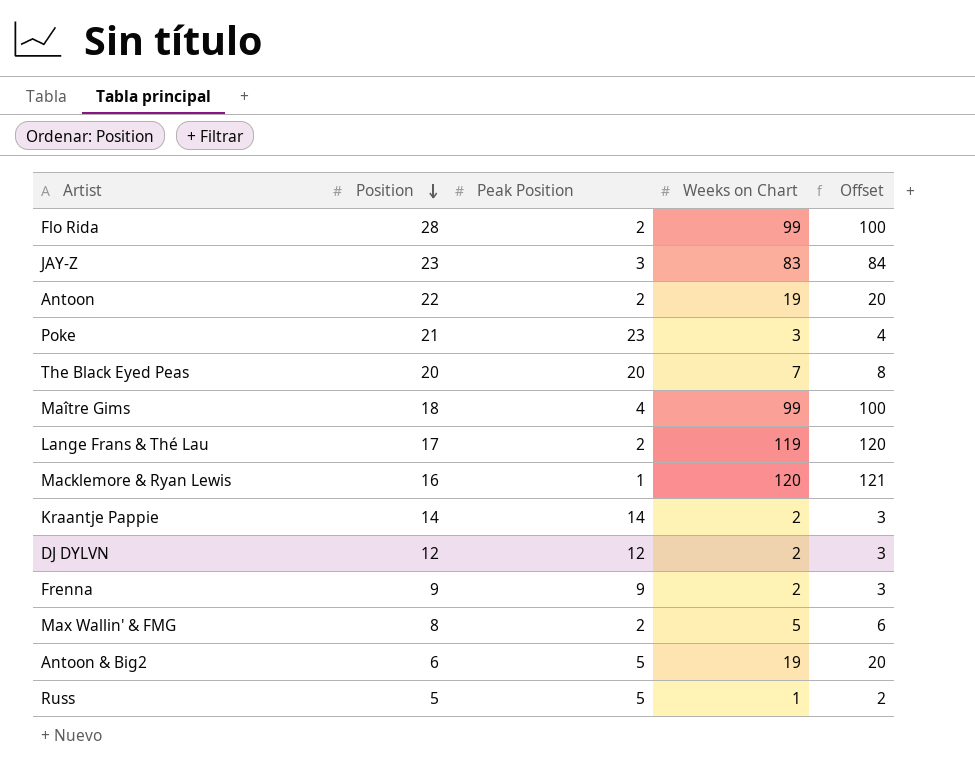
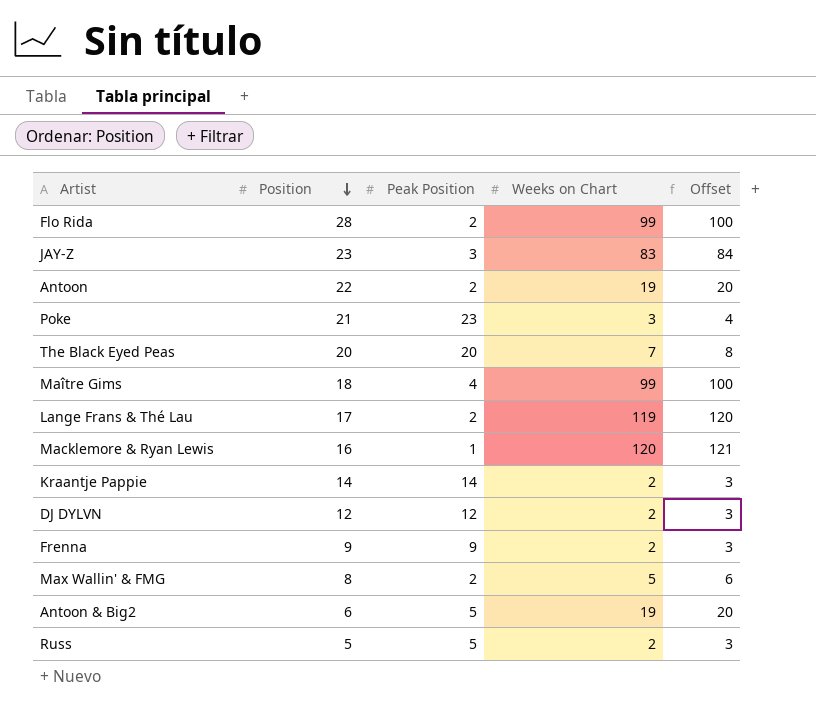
Russ | Weeks on Chart: 1 -> 2
Russ | Offset: 2 -> 3

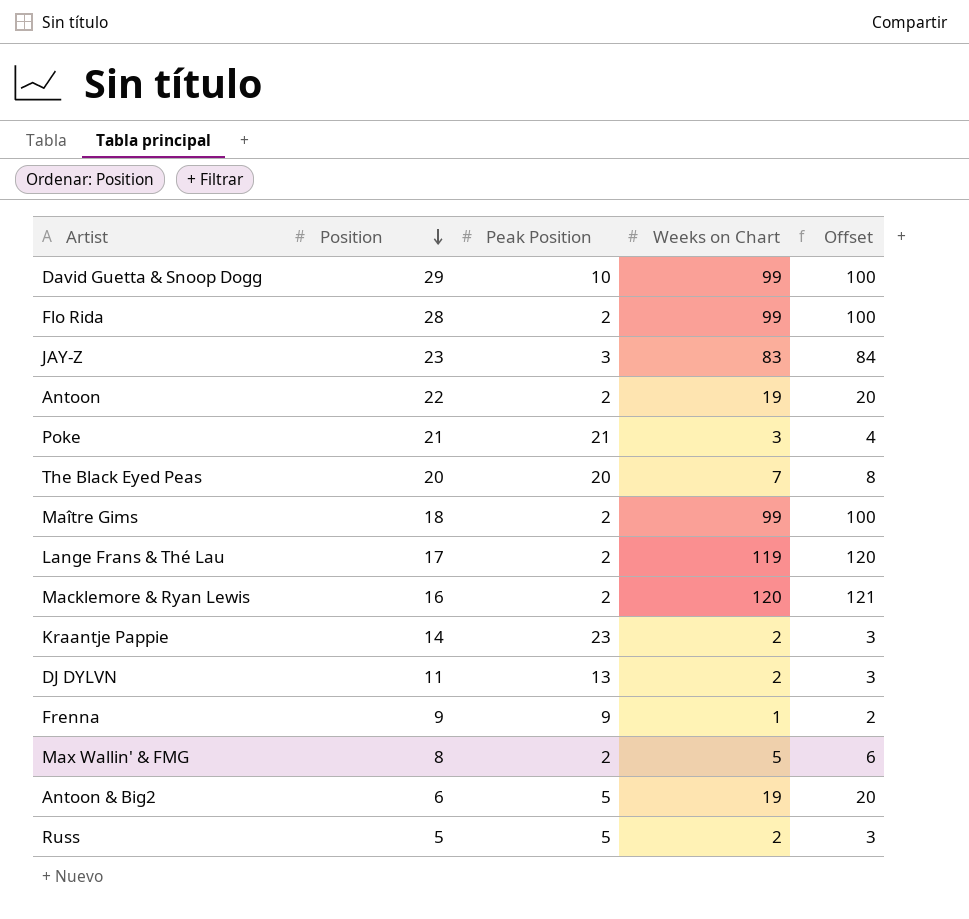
row David Guetta & Snoop Dogg: none -> 29 | 10 | 99 | 100
Poke | Peak Position: 23 -> 21
Maître Gims | Peak Position: 4 -> 2
Macklemore & Ryan Lewis | Peak Position: 1 -> 2
Kraantje Pappie | Peak Position: 14 -> 23
DJ DYLVN | Position: 12 -> 11
DJ DYLVN | Peak Position: 12 -> 13
Frenna | Weeks on Chart: 2 -> 1
Frenna | Offset: 3 -> 2

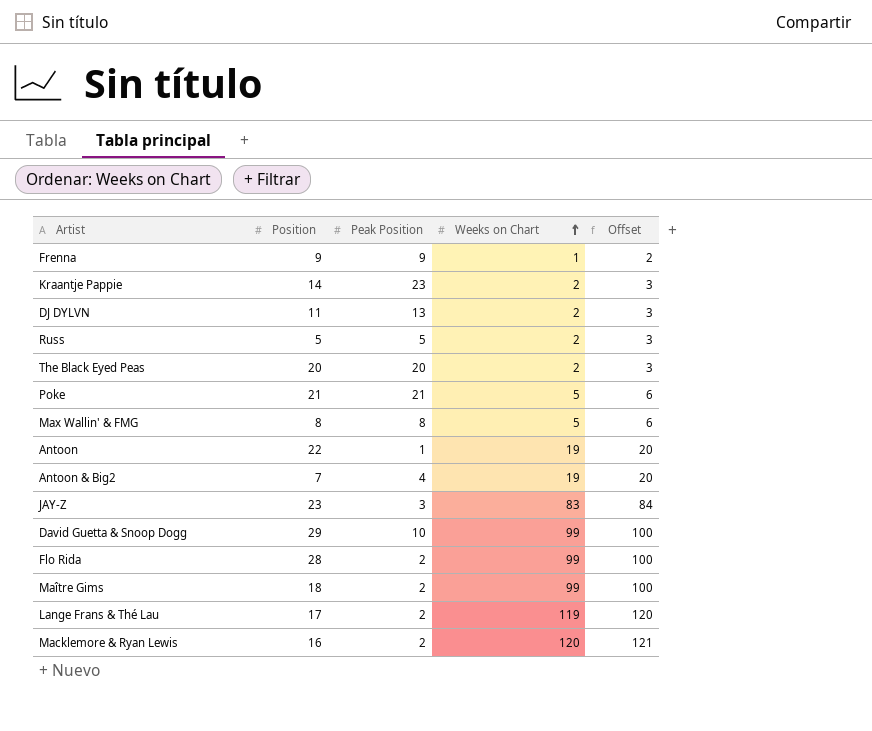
row order: Position descending -> Weeks on Chart ascending
The Black Eyed Peas | Weeks on Chart: 7 -> 2
The Black Eyed Peas | Offset: 8 -> 3
Poke | Weeks on Chart: 3 -> 5
Poke | Offset: 4 -> 6
Max Wallin' & FMG | Peak Position: 2 -> 8
Antoon | Peak Position: 2 -> 1
Antoon & Big2 | Position: 6 -> 7
Antoon & Big2 | Peak Position: 5 -> 4

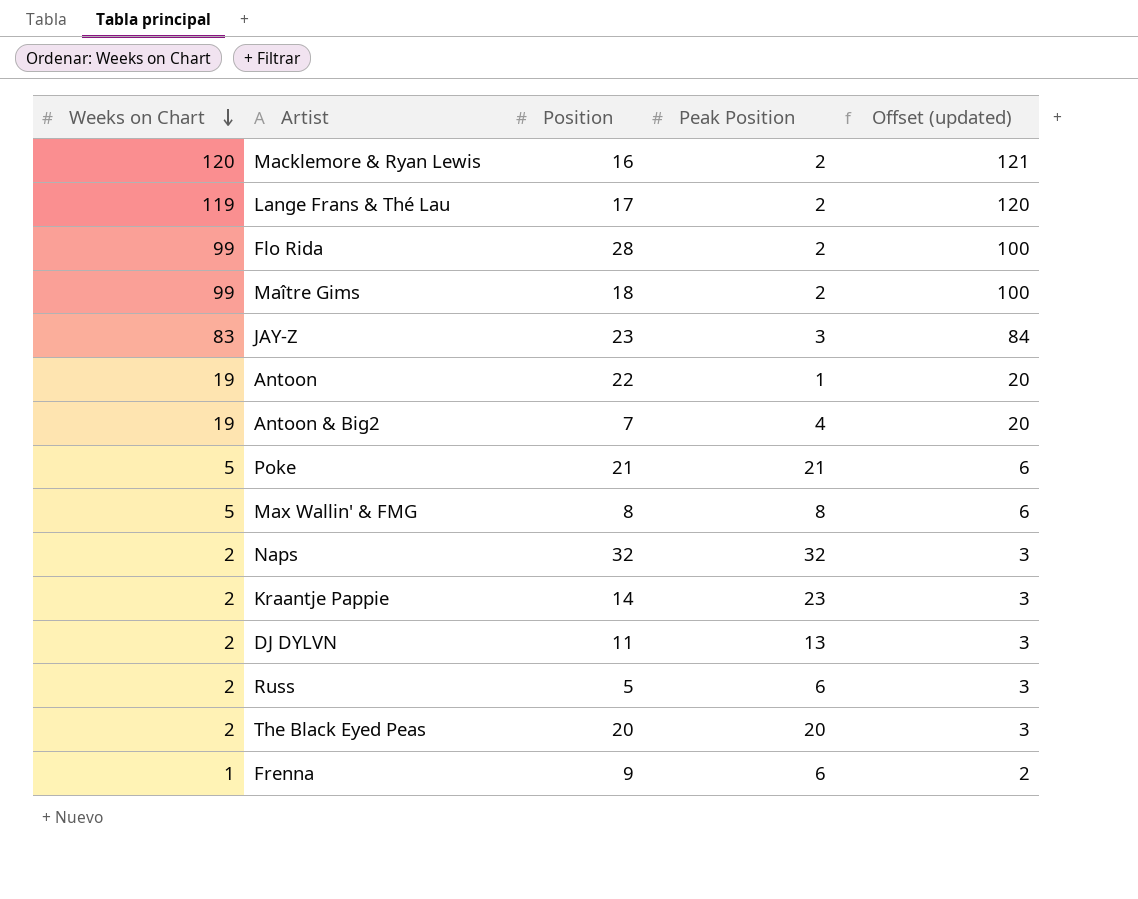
row order: Weeks on Chart ascending -> Weeks on Chart descending
column Weeks on Chart | position: 4 -> 1
column name: Offset -> Offset (updated)
row David Guetta & Snoop Dogg: 29 | 10 | 99 | 100 -> none
row Naps: none -> 2 | 32 | 32 | 3
Russ | Peak Position: 5 -> 6
Frenna | Peak Position: 9 -> 6

